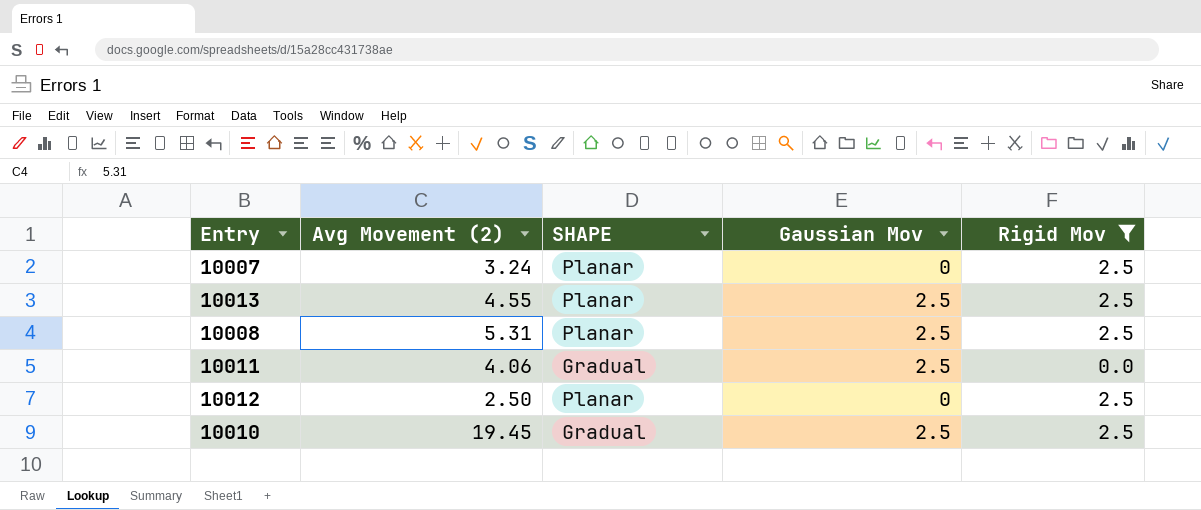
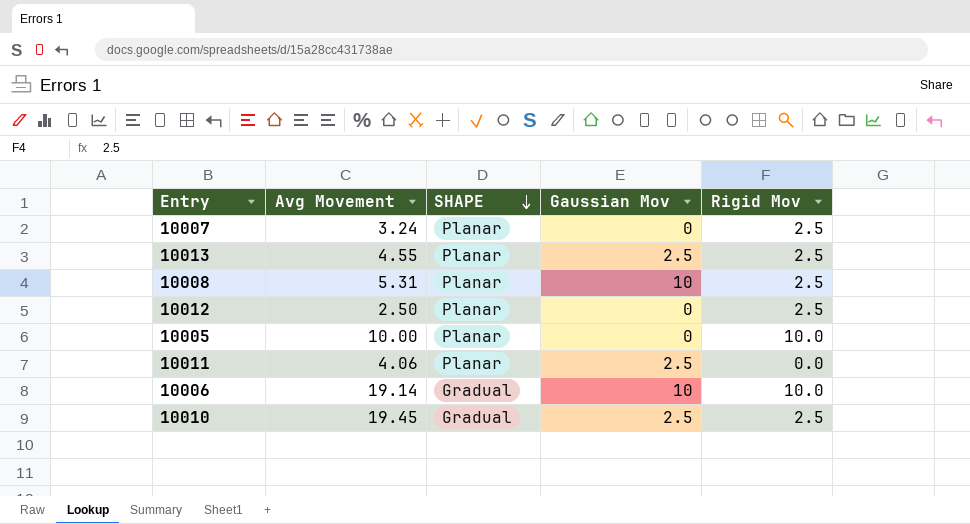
filter: Rigid Mov != 10.0 -> none
row order: none -> SHAPE descending
column name: Avg Movement (2) -> Avg Movement
10008 | Gaussian Mov: 2.5 -> 10
10011 | SHAPE: Gradual -> Planar

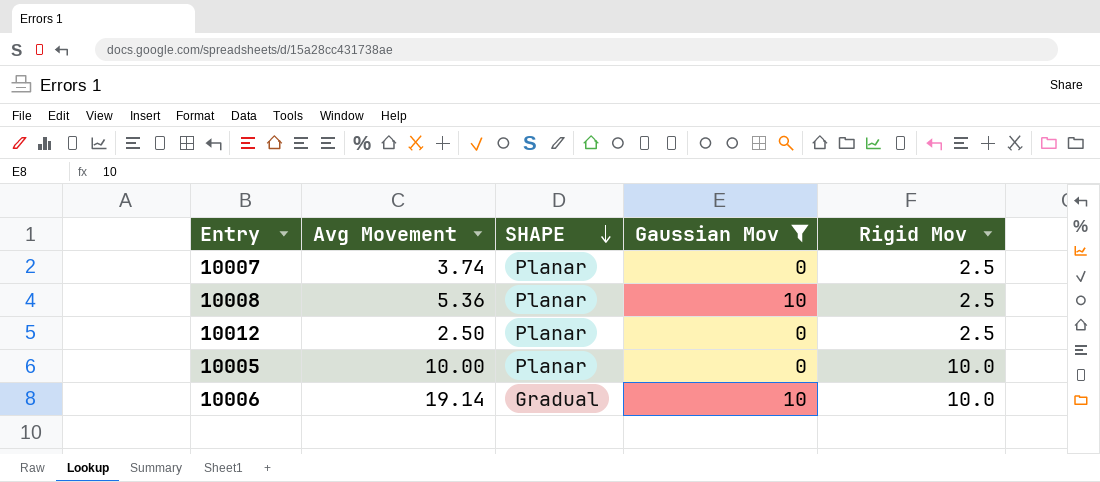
filter: none -> Gaussian Mov != 2.5
10007 | Avg Movement: 3.24 -> 3.74
10008 | Avg Movement: 5.31 -> 5.36

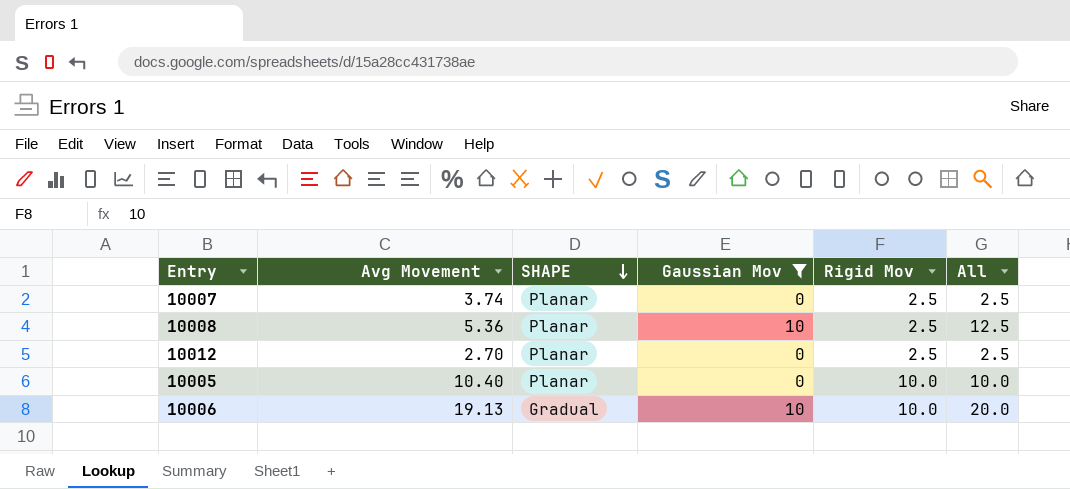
column All | formula: none -> [Gaussian Mov] + [Rigid Mov]
10012 | Avg Movement: 2.50 -> 2.70
10005 | Avg Movement: 10.00 -> 10.40
10006 | Avg Movement: 19.14 -> 19.13

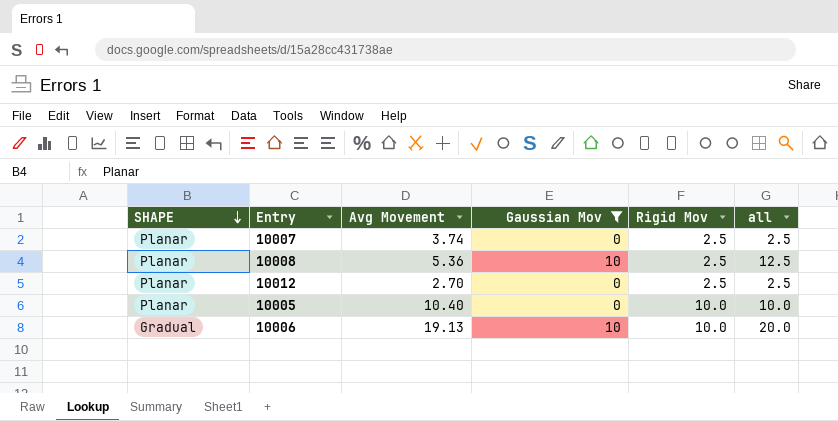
column SHAPE | position: 3 -> 1
column name: All -> all

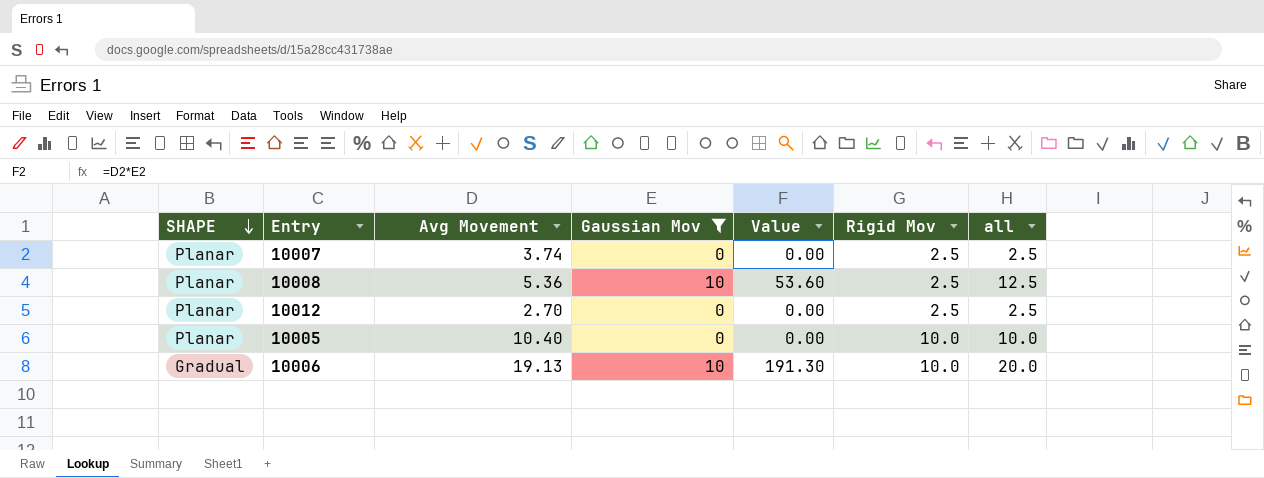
column Value | formula: none -> [Avg Movement] * [Gaussian Mov]

